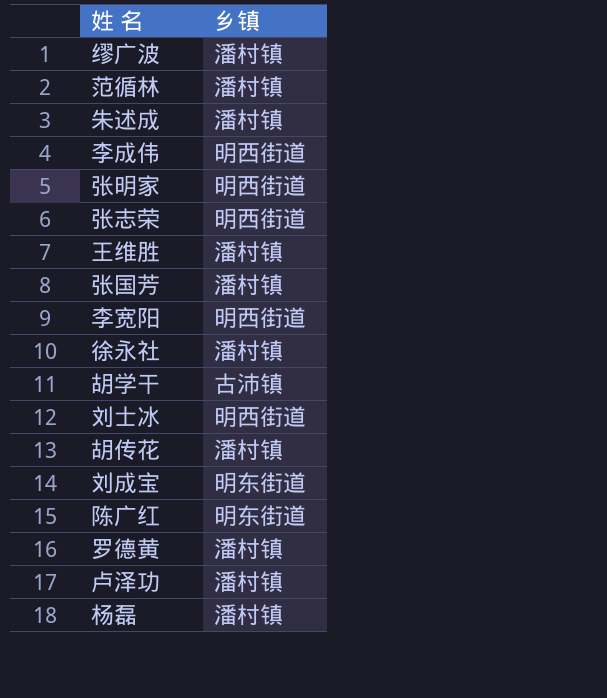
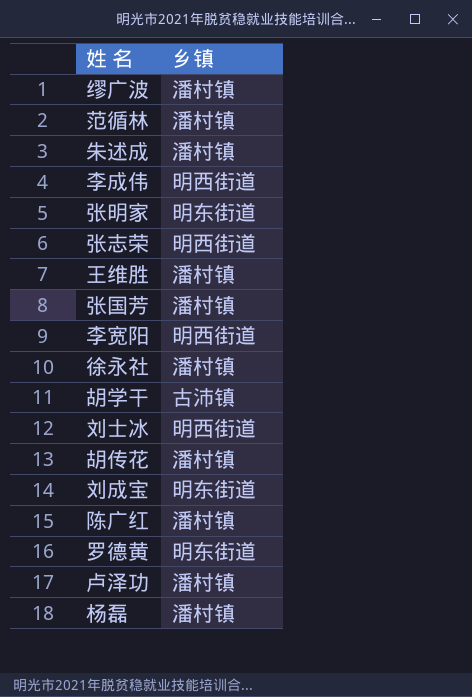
张明家 | 乡镇: 明西街道 -> 明东街道
陈广红 | 乡镇: 明东街道 -> 潘村镇
罗德黄 | 乡镇: 潘村镇 -> 明东街道

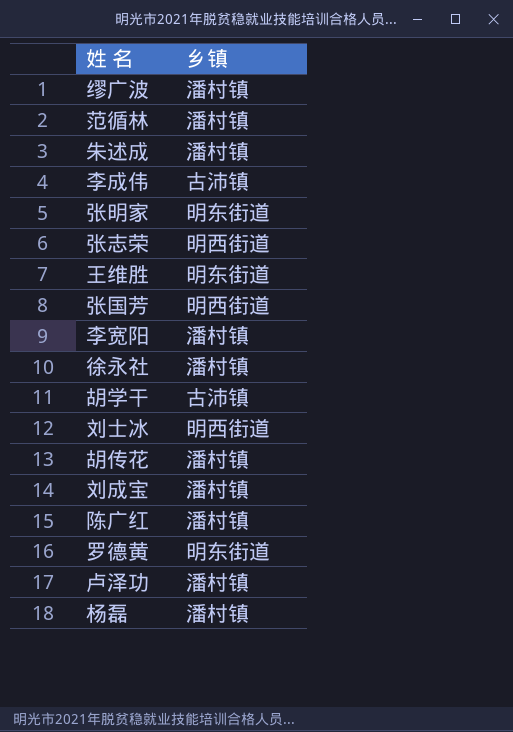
李成伟 | 乡镇: 明西街道 -> 古沛镇
王维胜 | 乡镇: 潘村镇 -> 明东街道
张国芳 | 乡镇: 潘村镇 -> 明西街道
李宽阳 | 乡镇: 明西街道 -> 潘村镇
刘成宝 | 乡镇: 明东街道 -> 潘村镇

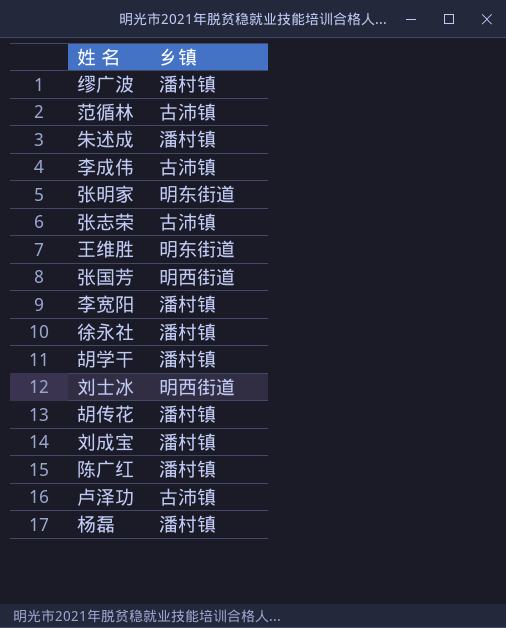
row 罗德黄: 明东街道 -> none
范循林 | 乡镇: 潘村镇 -> 古沛镇
张志荣 | 乡镇: 明西街道 -> 古沛镇
胡学干 | 乡镇: 古沛镇 -> 潘村镇
卢泽功 | 乡镇: 潘村镇 -> 古沛镇

